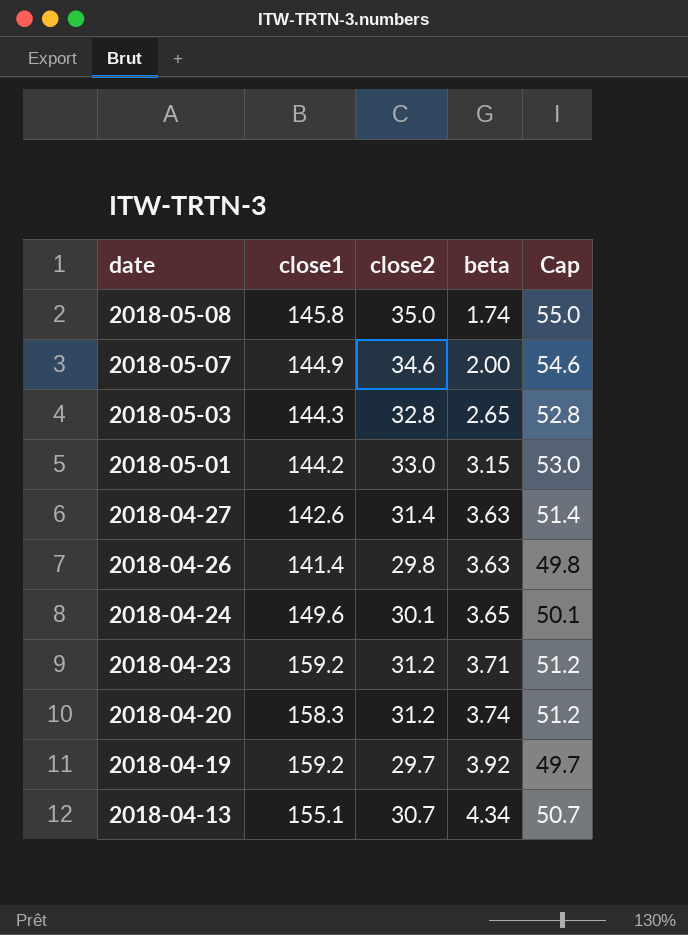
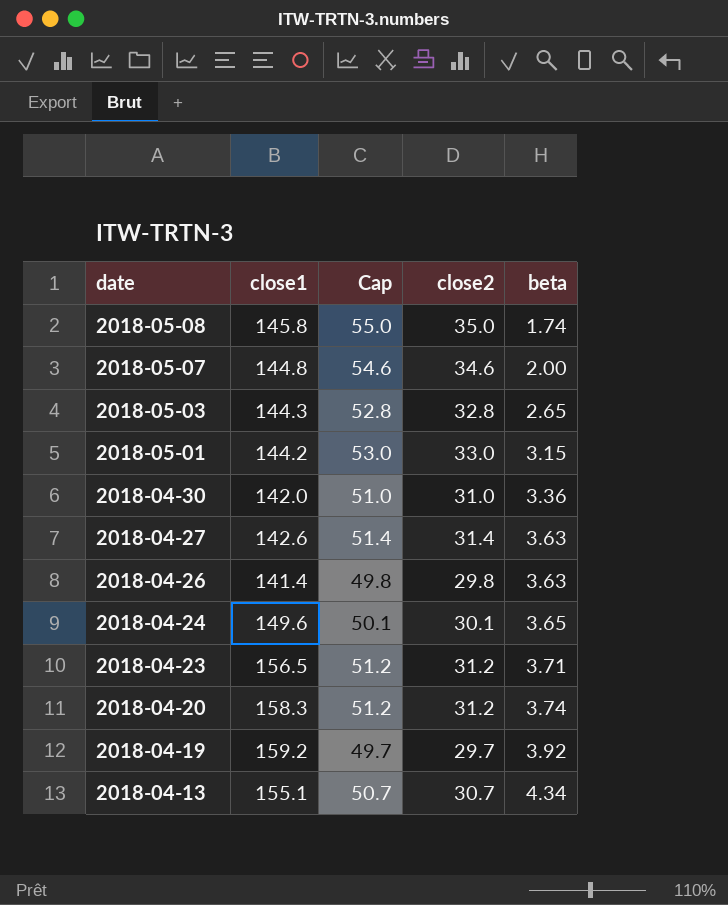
column Cap | position: 5 -> 3
2018-05-07 | close1: 144.9 -> 144.8
row 2018-04-30: none -> 142.0 | 51.0 | 31.0 | 3.36
2018-04-23 | close1: 159.2 -> 156.5

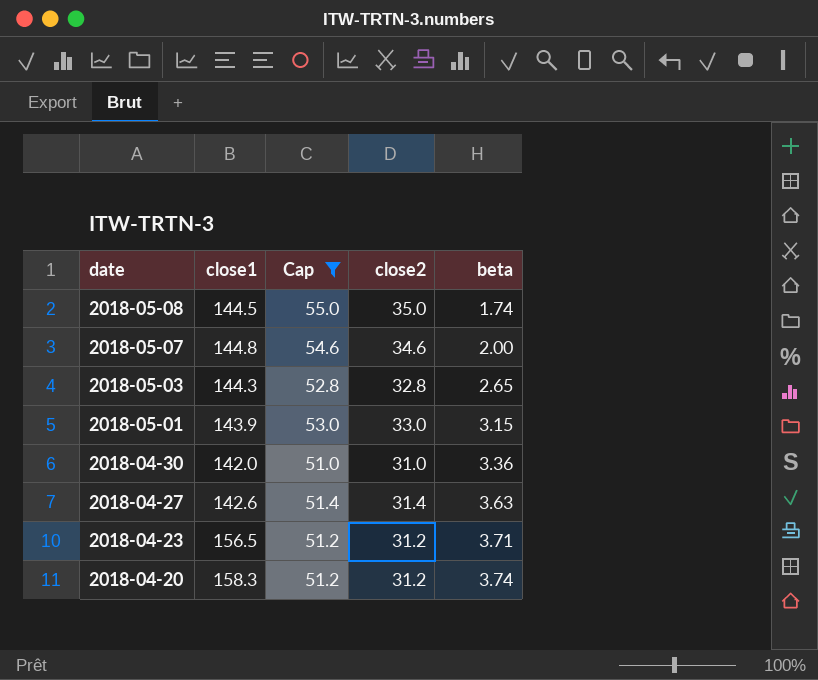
filter: none -> Cap >= 51.0
2018-05-08 | close1: 145.8 -> 144.5
2018-05-01 | close1: 144.2 -> 143.9

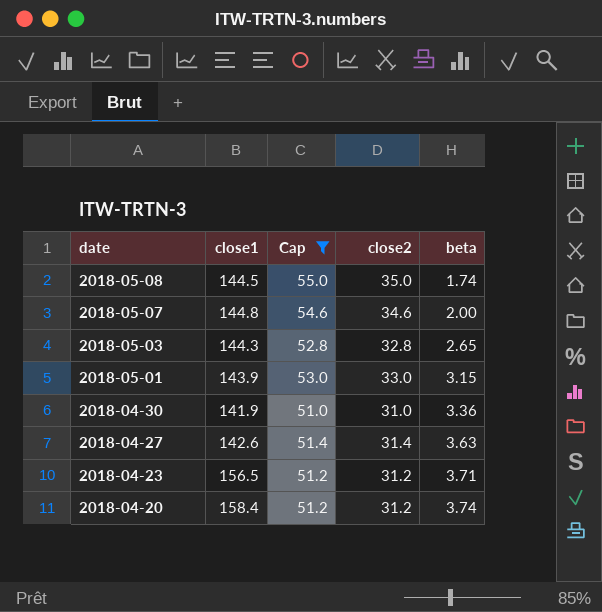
2018-04-30 | close1: 142.0 -> 141.9
2018-04-20 | close1: 158.3 -> 158.4

